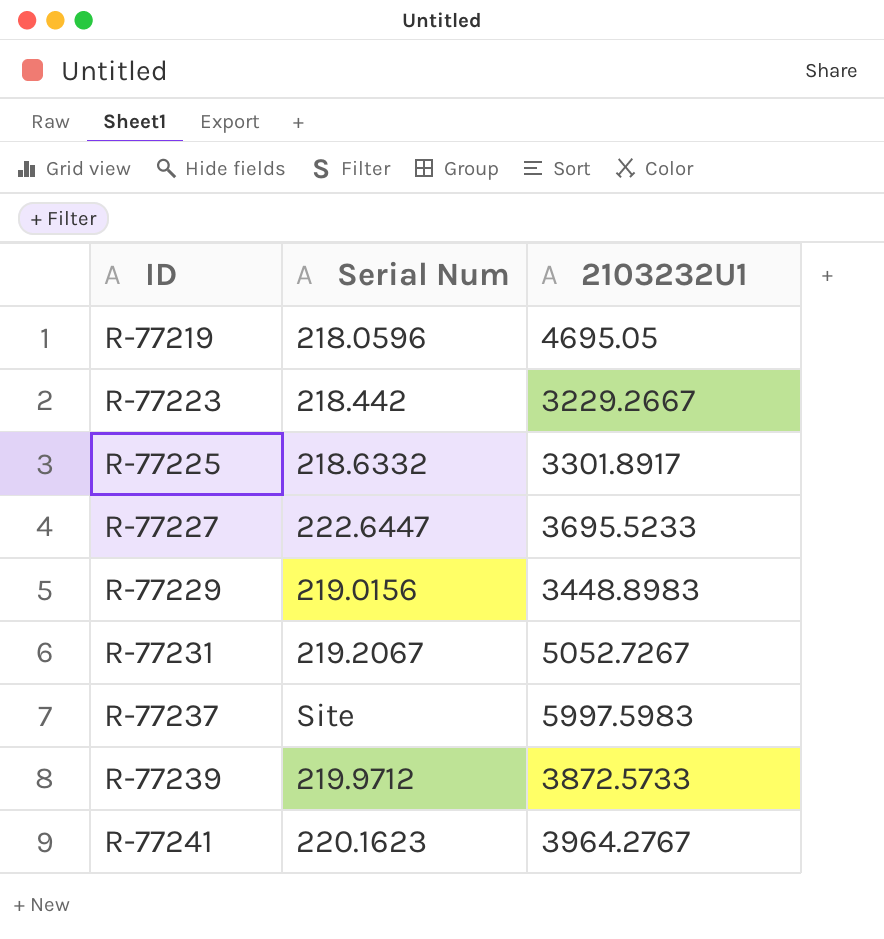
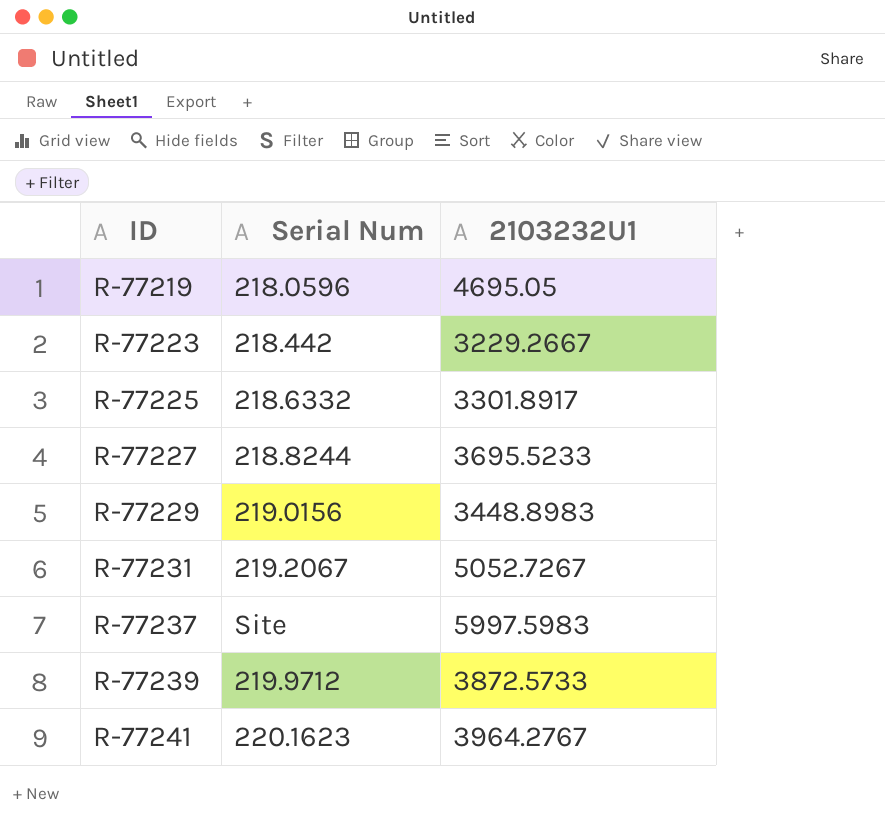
R-77227 | Serial Num: 222.6447 -> 218.8244

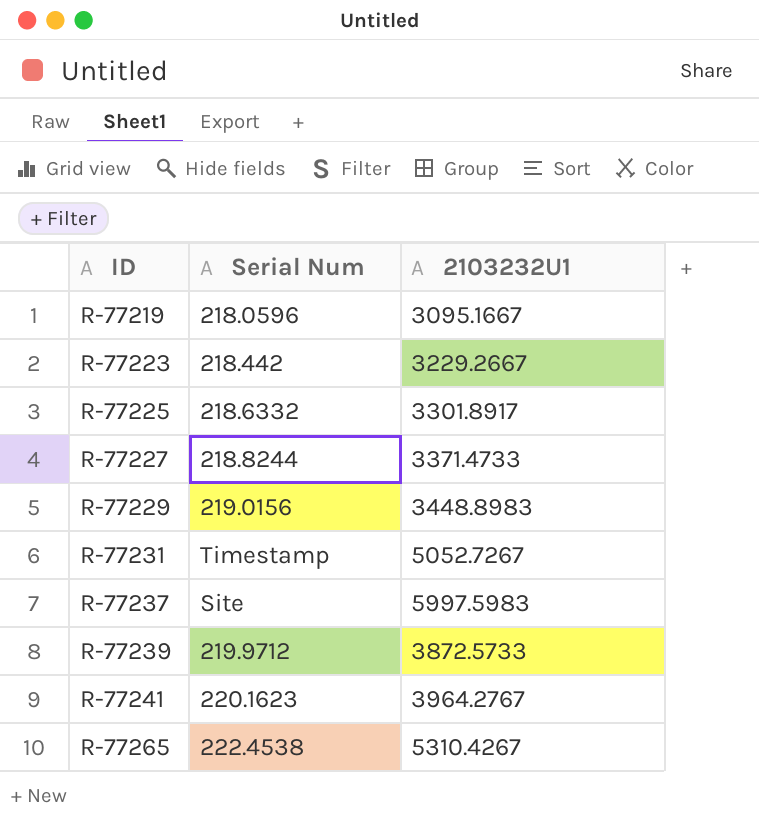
R-77219 | 2103232U1: 4695.05 -> 3095.1667
R-77227 | 2103232U1: 3695.5233 -> 3371.4733
R-77231 | Serial Num: 219.2067 -> Timestamp
row R-77265: none -> 222.4538 | 5310.4267

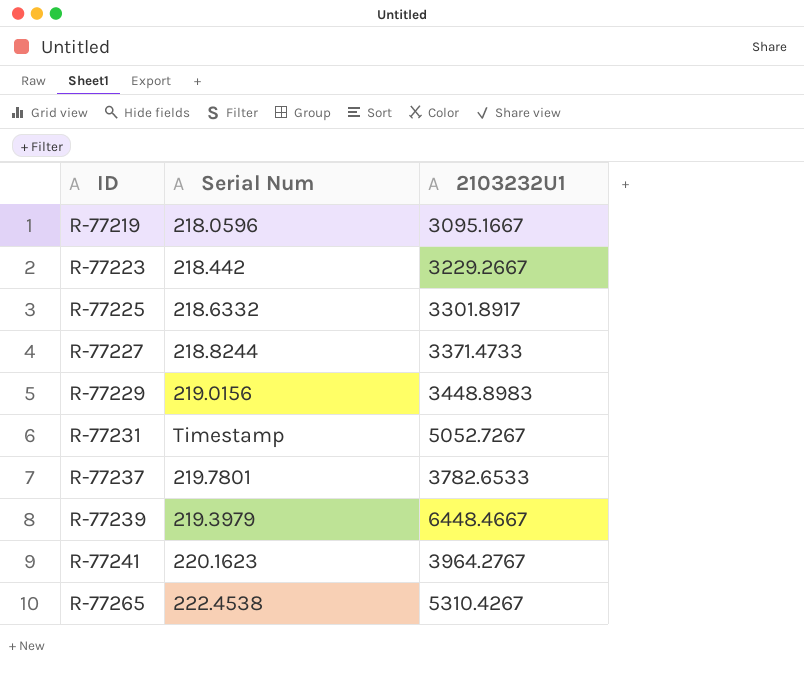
R-77237 | Serial Num: Site -> 219.7801
R-77237 | 2103232U1: 5997.5983 -> 3782.6533
R-77239 | Serial Num: 219.9712 -> 219.3979
R-77239 | 2103232U1: 3872.5733 -> 6448.4667

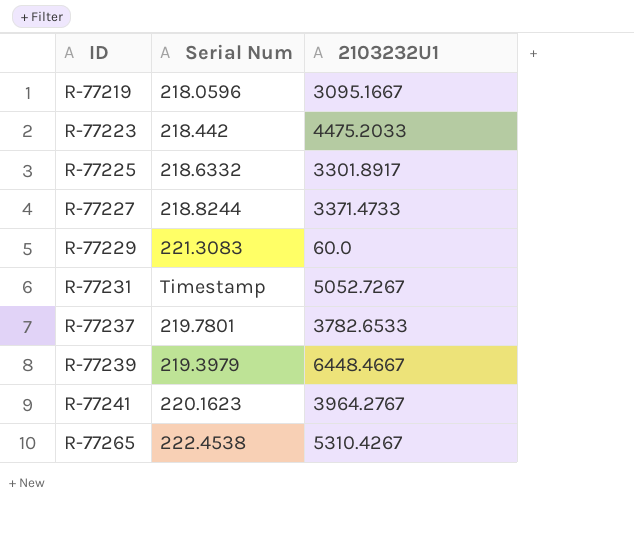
R-77223 | 2103232U1: 3229.2667 -> 4475.2033
R-77229 | Serial Num: 219.0156 -> 221.3083
R-77229 | 2103232U1: 3448.8983 -> 60.0

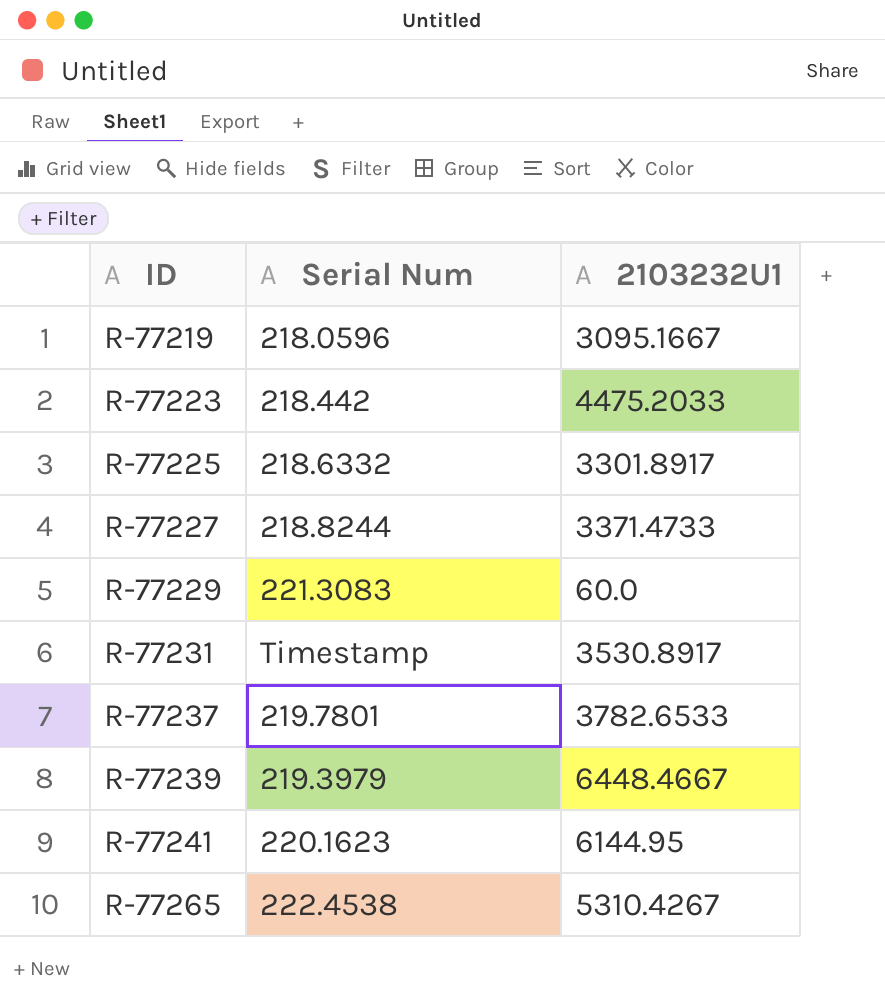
R-77231 | 2103232U1: 5052.7267 -> 3530.8917
R-77241 | 2103232U1: 3964.2767 -> 6144.95

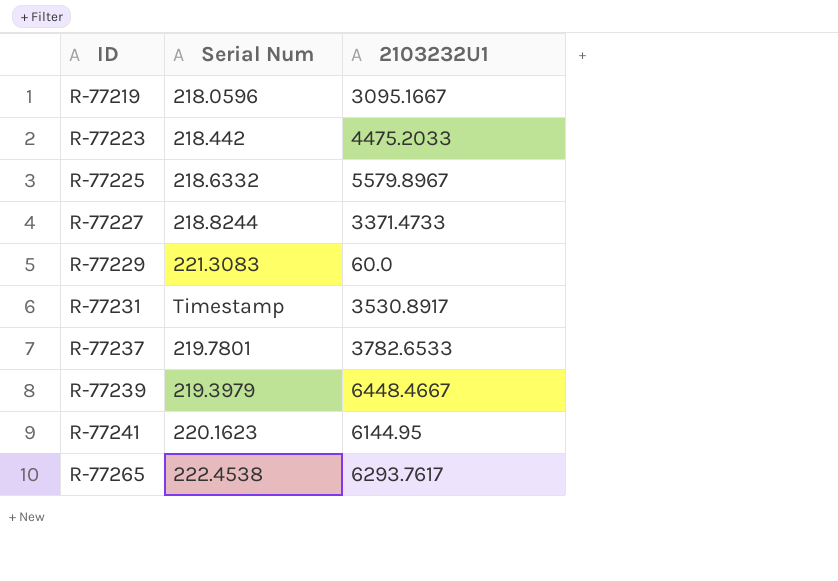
R-77225 | 2103232U1: 3301.8917 -> 5579.8967
R-77265 | 2103232U1: 5310.4267 -> 6293.7617

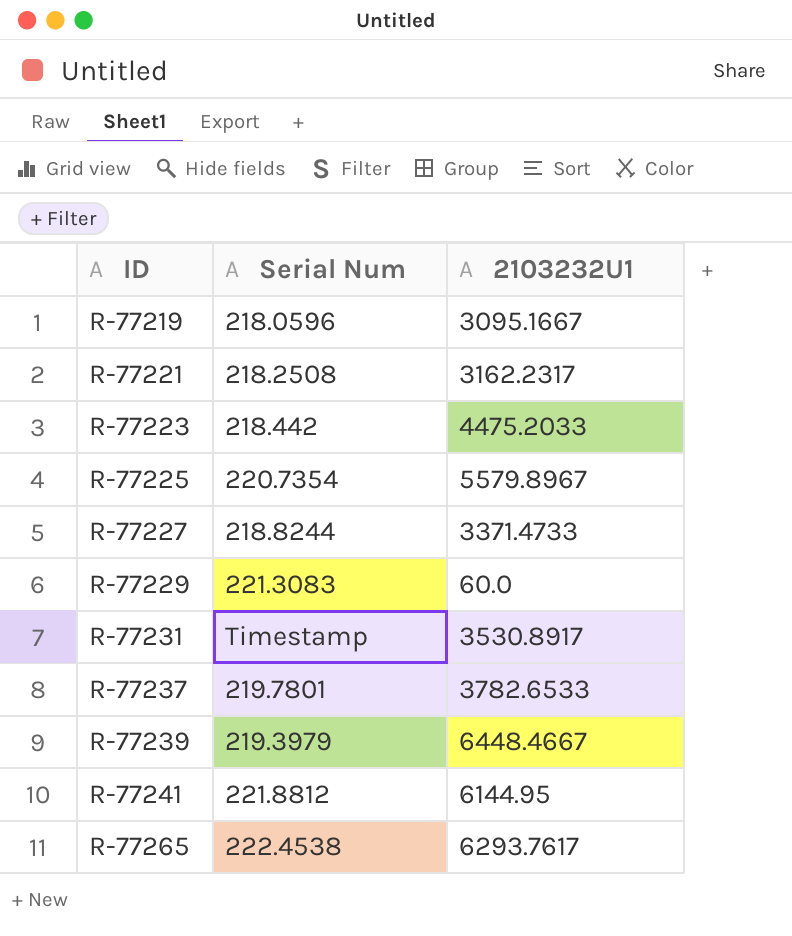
row R-77221: none -> 218.2508 | 3162.2317
R-77225 | Serial Num: 218.6332 -> 220.7354
R-77241 | Serial Num: 220.1623 -> 221.8812

